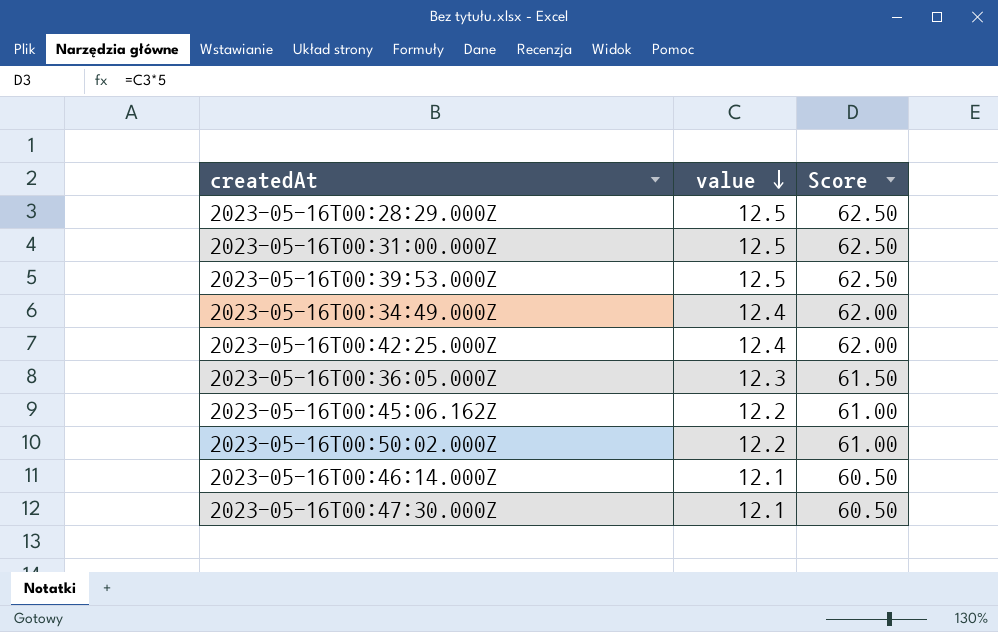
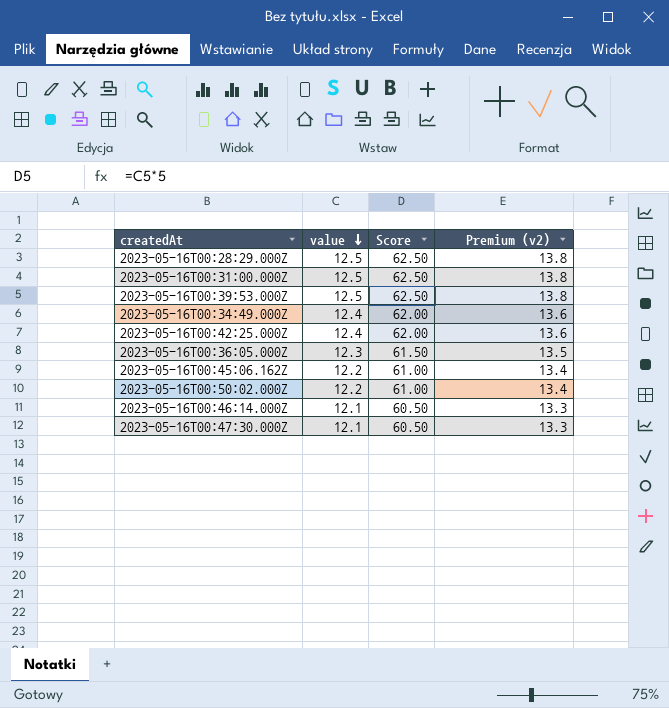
column Premium (v2) | formula: none -> [value] * 1.1

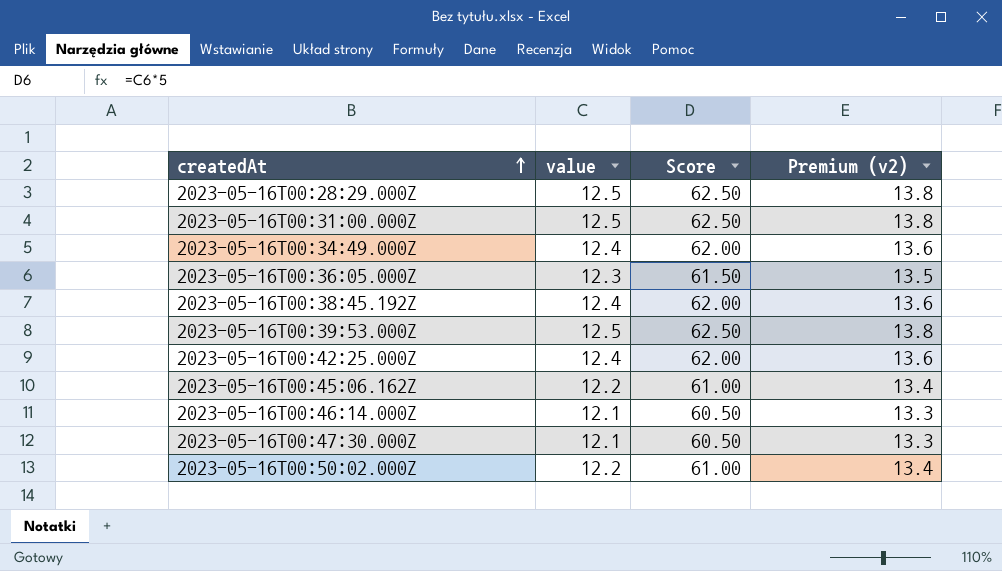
row order: value descending -> createdAt ascending
row 2023-05-16T00:38:45.192Z: none -> 12.4 | 62.00 | 13.6

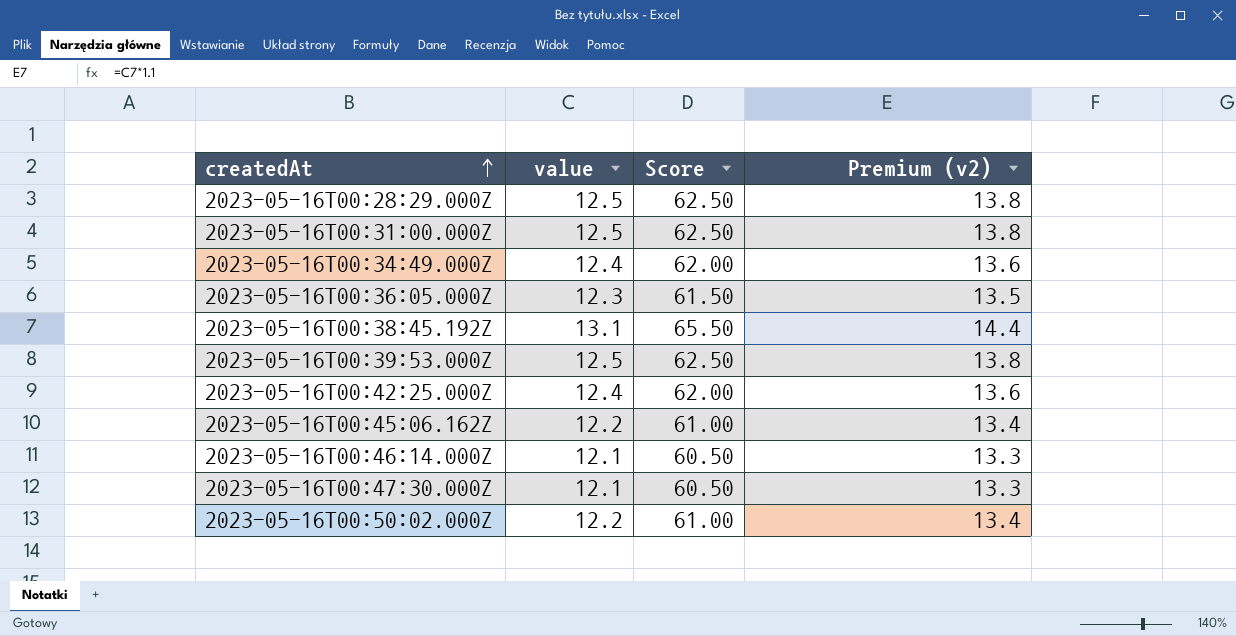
2023-05-16T00:38:45.192Z | value: 12.4 -> 13.1
2023-05-16T00:38:45.192Z | Score: 62.00 -> 65.50
2023-05-16T00:38:45.192Z | Premium (v2): 13.6 -> 14.4

